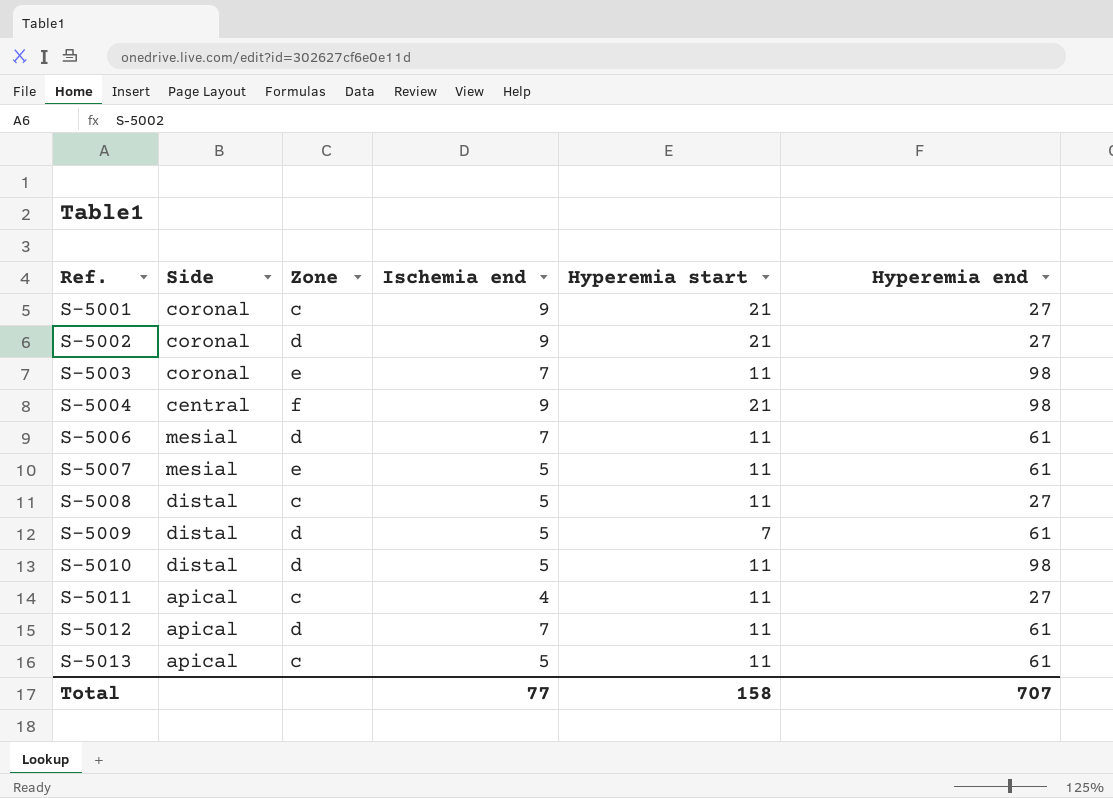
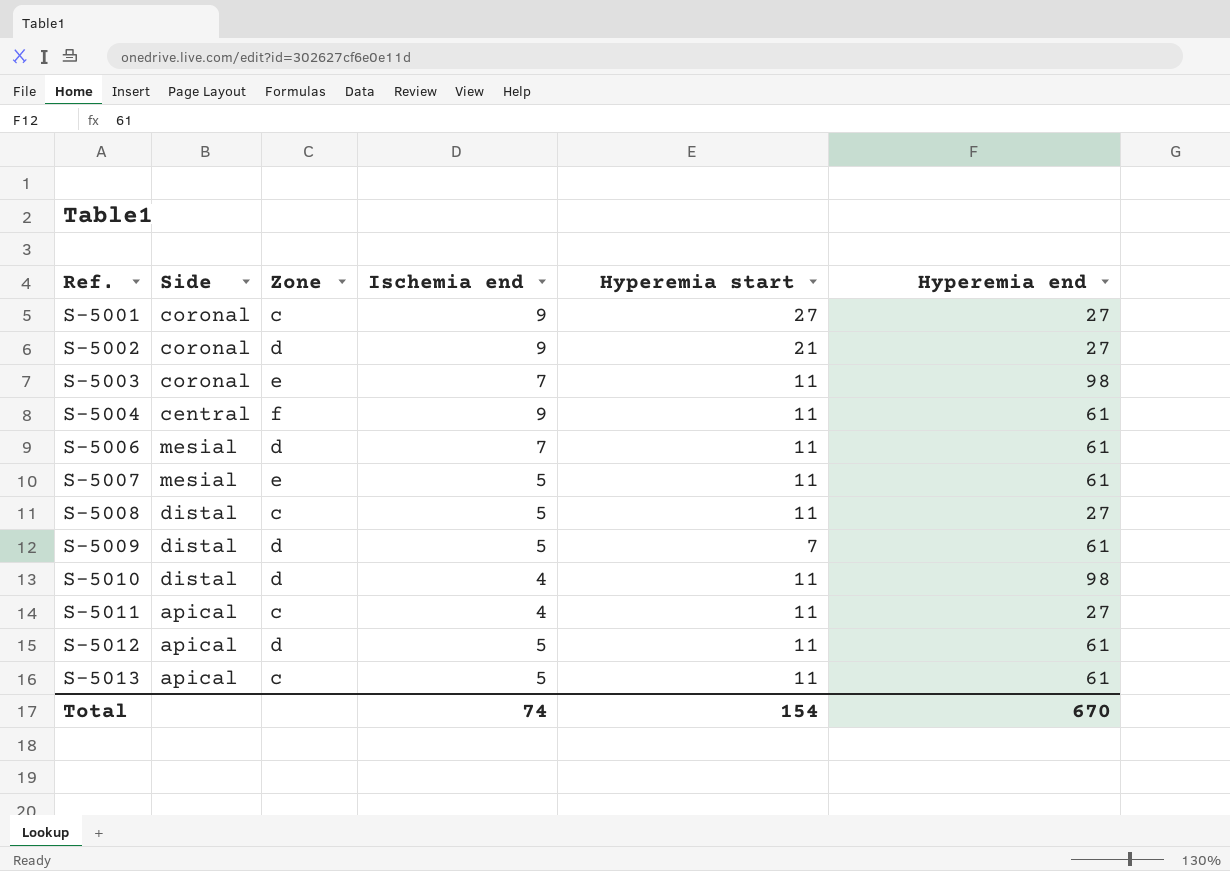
S-5001 | Hyperemia start: 21 -> 27
S-5004 | Hyperemia start: 21 -> 11
S-5004 | Hyperemia end: 98 -> 61
S-5010 | Ischemia end: 5 -> 4
S-5012 | Ischemia end: 7 -> 5
Total | Ischemia end: 77 -> 74
Total | Hyperemia start: 158 -> 154
Total | Hyperemia end: 707 -> 670

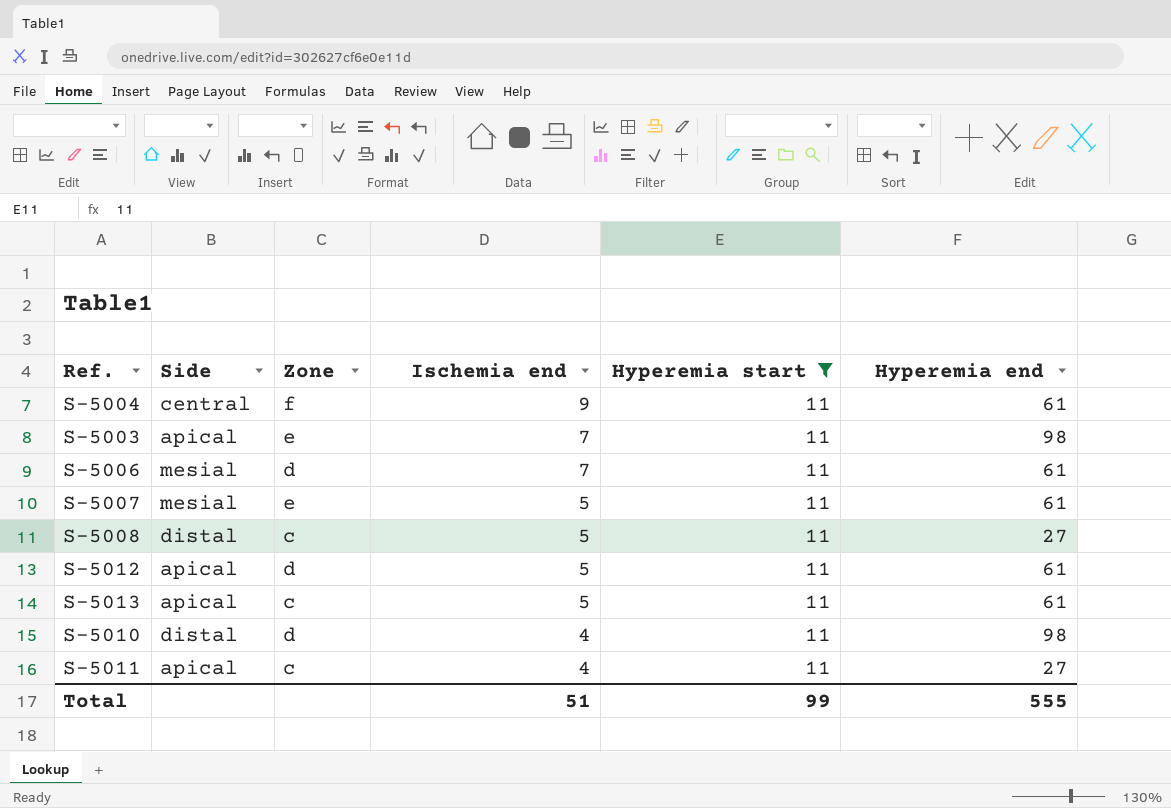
filter: none -> Hyperemia start = 11
row order: Ref. ascending -> Ischemia end descending
S-5003 | Side: coronal -> apical
Total | Ischemia end: 74 -> 51
Total | Hyperemia start: 154 -> 99
Total | Hyperemia end: 670 -> 555

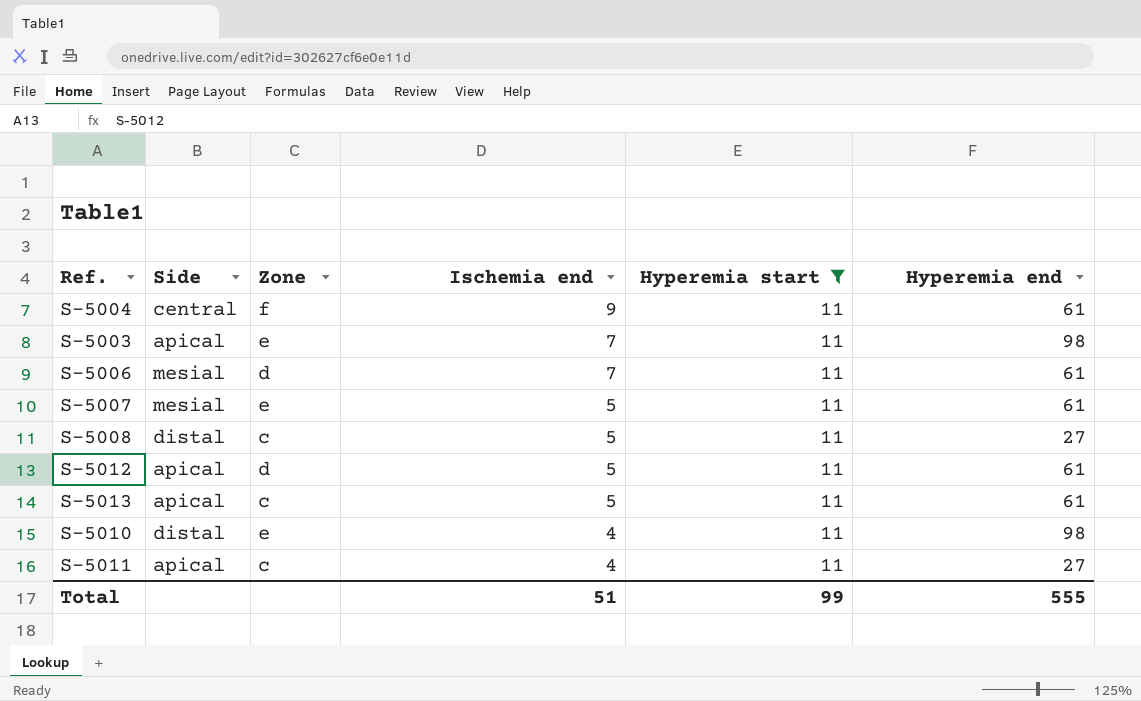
S-5010 | Zone: d -> e

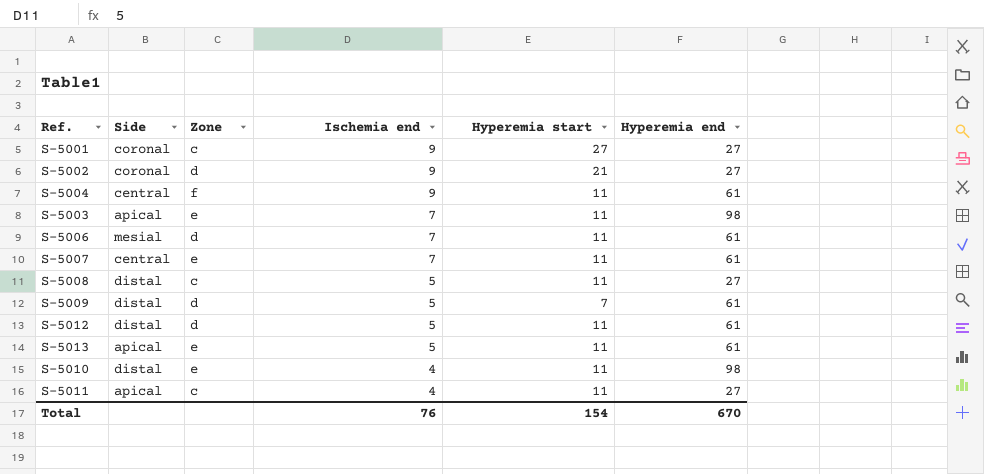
filter: Hyperemia start = 11 -> none
S-5007 | Side: mesial -> central
S-5007 | Ischemia end: 5 -> 7
S-5012 | Side: apical -> distal
S-5013 | Zone: c -> e
Total | Ischemia end: 51 -> 76
Total | Hyperemia start: 99 -> 154
Total | Hyperemia end: 555 -> 670

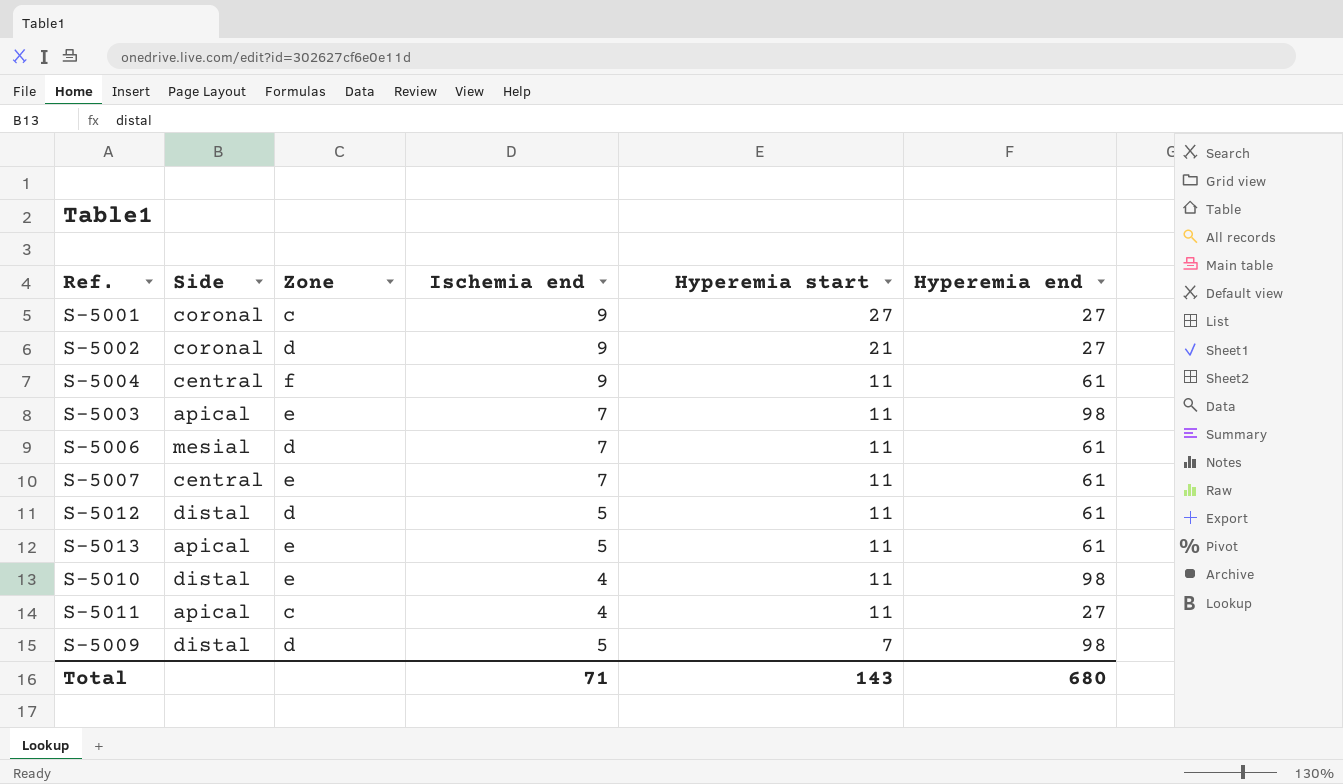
row order: Ischemia end descending -> Hyperemia start descending
row S-5008: distal | c | 5 | 11 | 27 -> none
S-5009 | Hyperemia end: 61 -> 98
Total | Ischemia end: 76 -> 71
Total | Hyperemia start: 154 -> 143
Total | Hyperemia end: 670 -> 680

